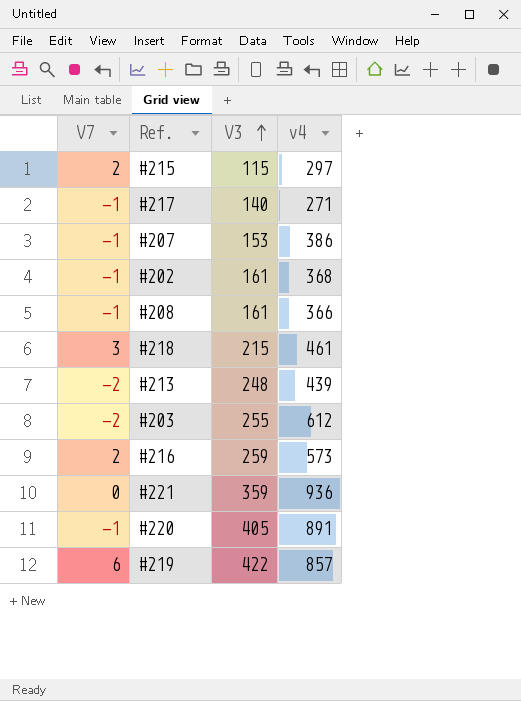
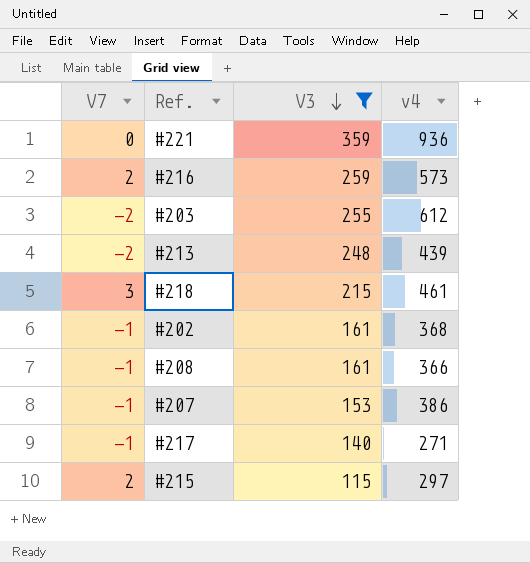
filter: none -> V3 <= 359
row order: V3 ascending -> V3 descending

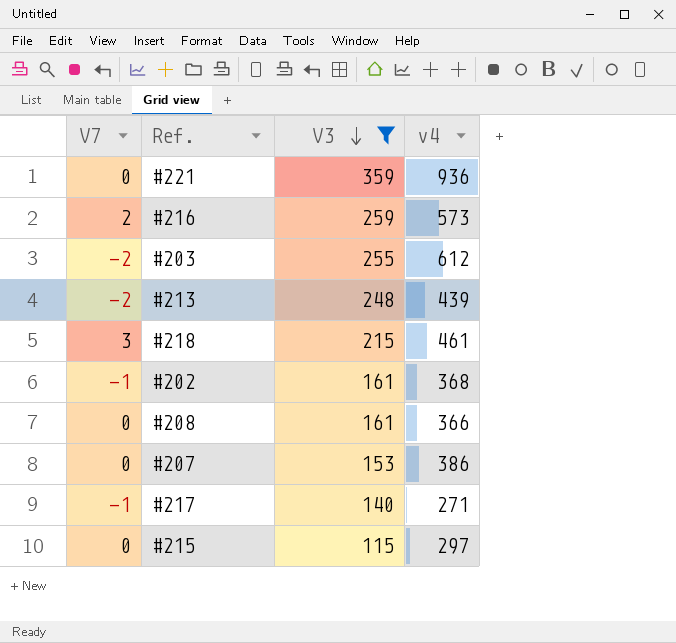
#208 | V7: -1 -> 0
#207 | V7: -1 -> 0
#215 | V7: 2 -> 0

